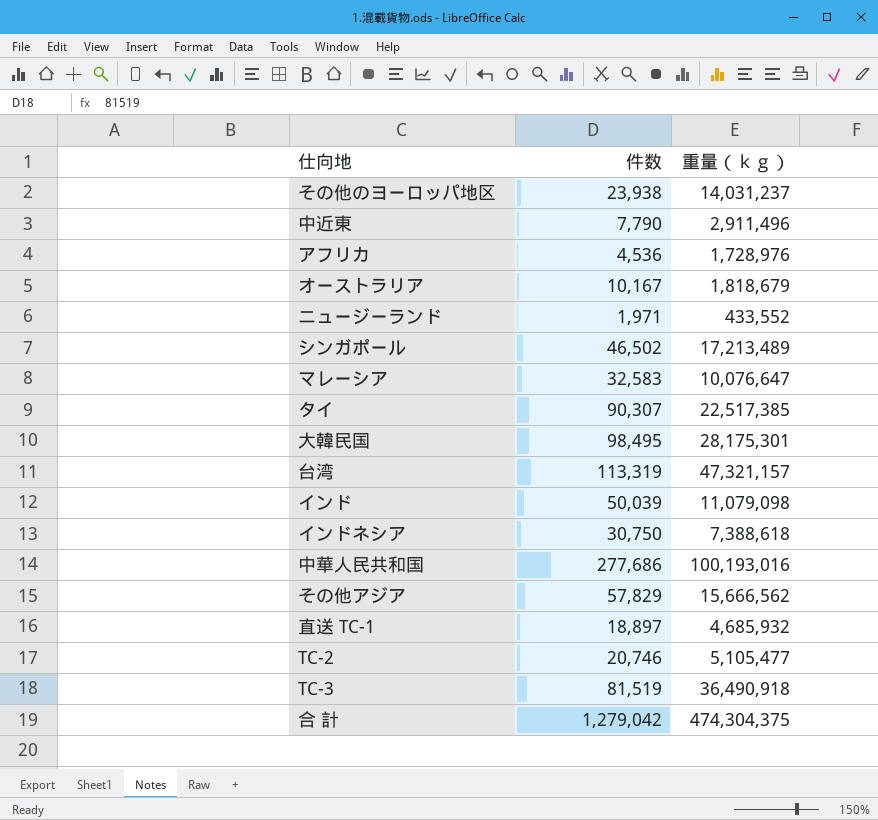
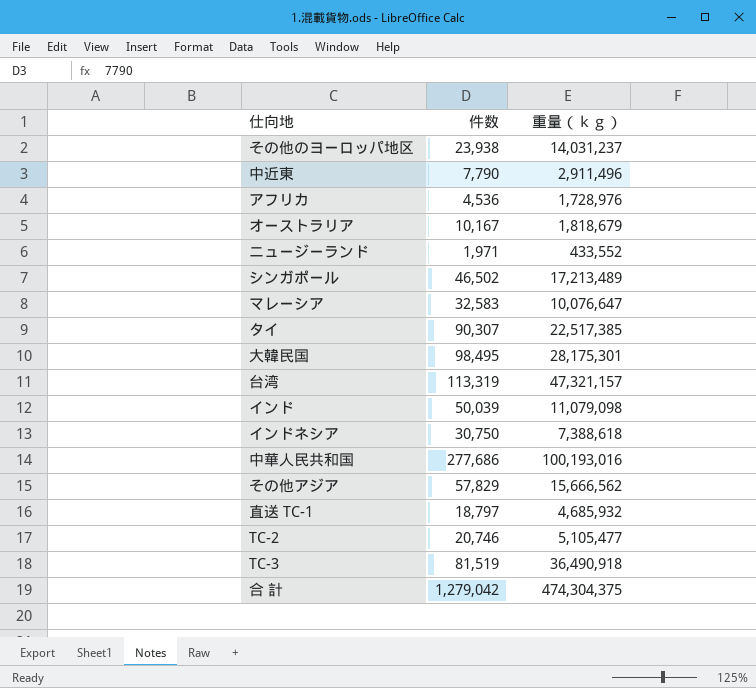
直送 TC-1 | 件数: 18,897 -> 18,797

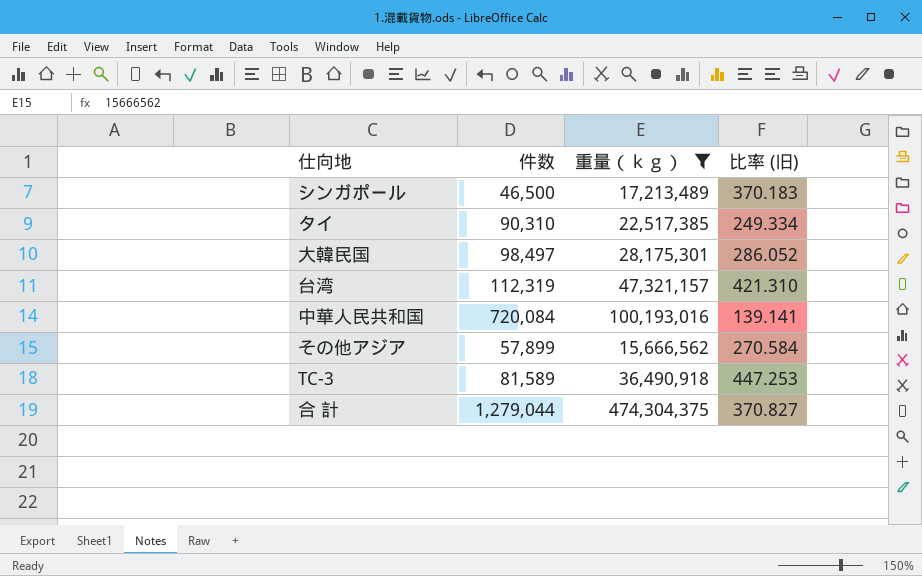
filter: none -> 重量（ｋｇ） >= 15,666,562
column 比率 (旧) | formula: none -> [重量（ｋｇ）] / [件数]
シンガポール | 件数: 46,502 -> 46,500
タイ | 件数: 90,307 -> 90,310
大韓民国 | 件数: 98,495 -> 98,497
台湾 | 件数: 113,319 -> 112,319
中華人民共和国 | 件数: 277,686 -> 720,084
その他アジア | 件数: 57,829 -> 57,899
TC-3 | 件数: 81,519 -> 81,589
合 計 | 件数: 1,279,042 -> 1,279,044

